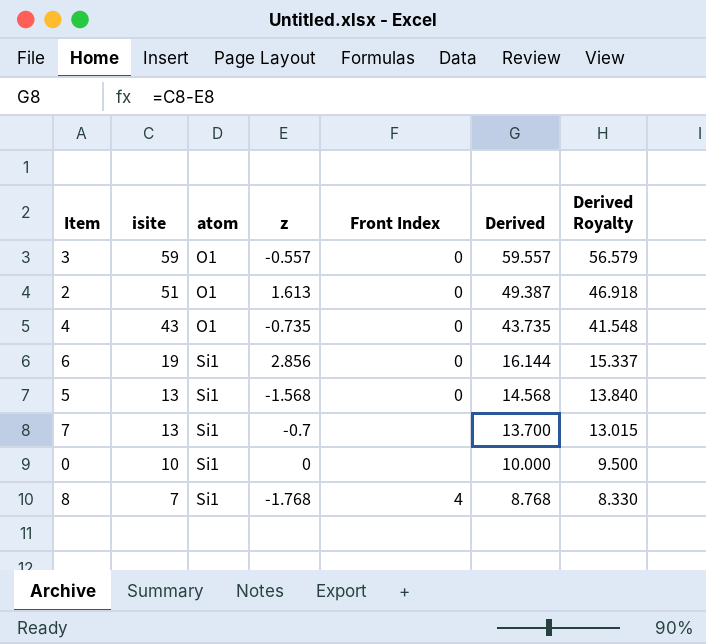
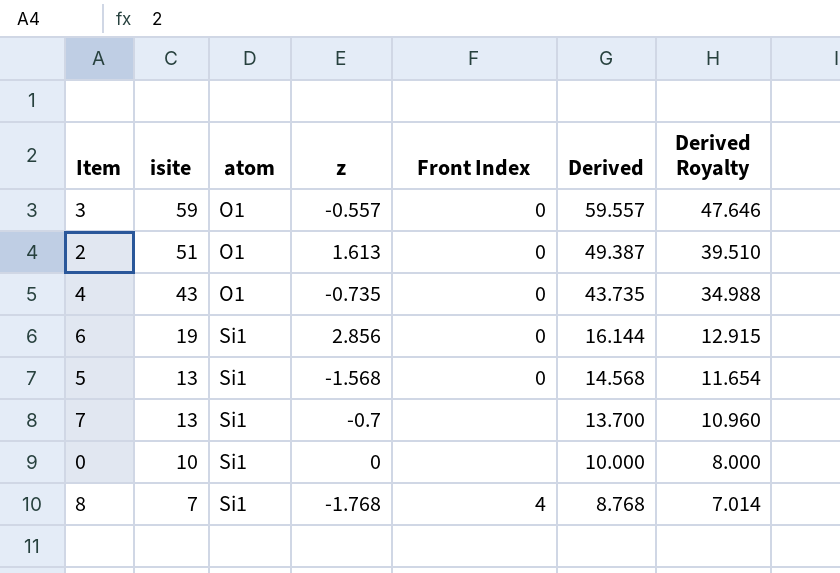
column Derived Royalty | formula: [Derived] * 0.95 -> [Derived] * 0.8

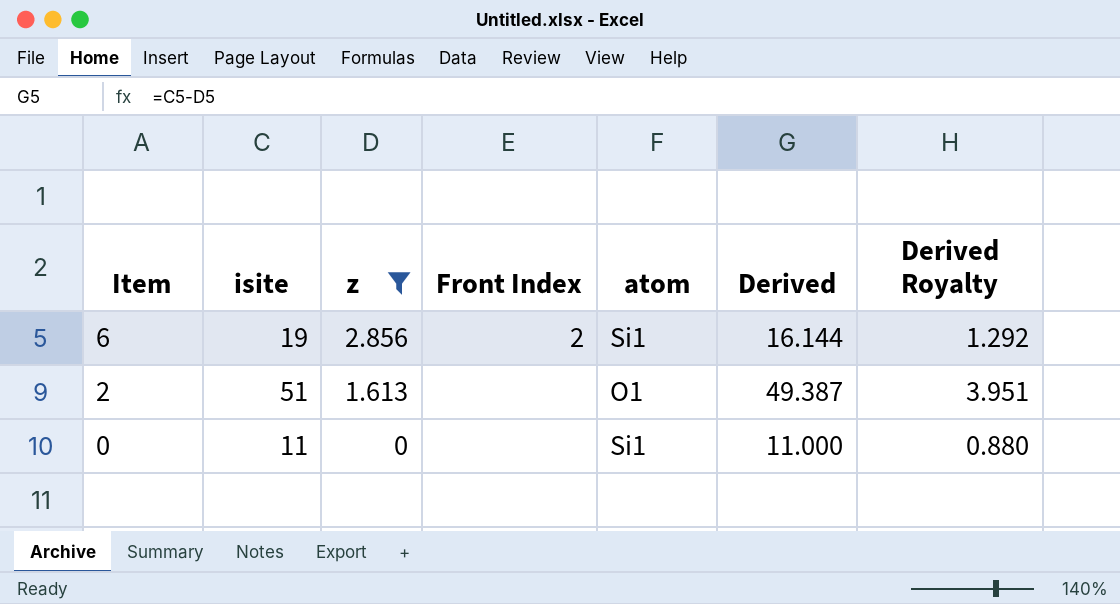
filter: none -> z >= 0
row order: isite descending -> Item descending
column atom | position: 3 -> 5
column Derived Royalty | formula: [Derived] * 0.8 -> [Derived] * 0.08
6 | Front Index: 0 -> 2
2 | Front Index: 0 -> none
0 | isite: 10 -> 11
0 | Derived: 10.000 -> 11.000

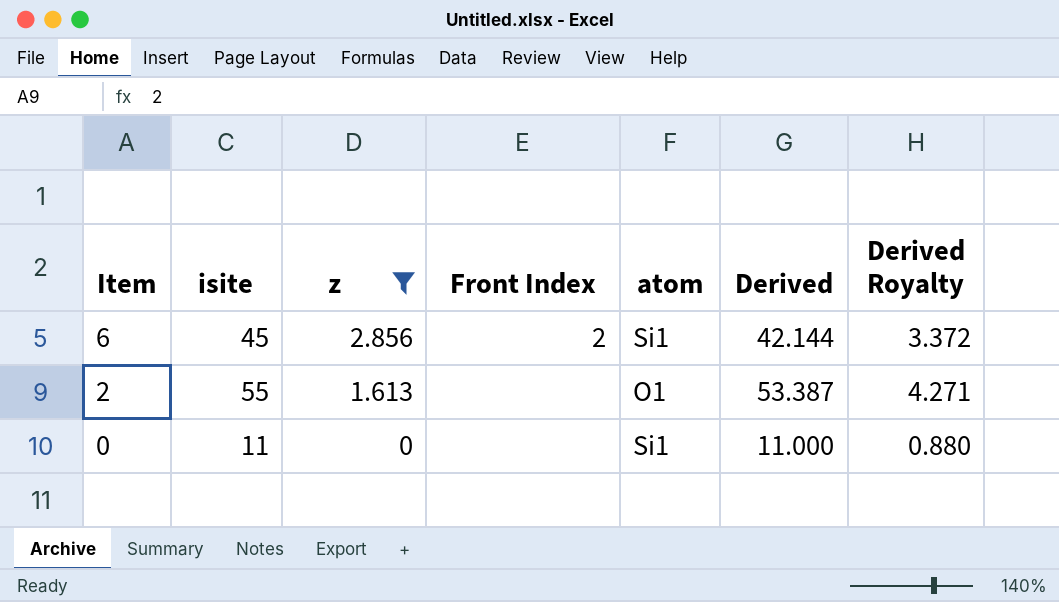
6 | isite: 19 -> 45
6 | Derived: 16.144 -> 42.144
6 | Derived Royalty: 1.292 -> 3.372
2 | isite: 51 -> 55
2 | Derived: 49.387 -> 53.387
2 | Derived Royalty: 3.951 -> 4.271

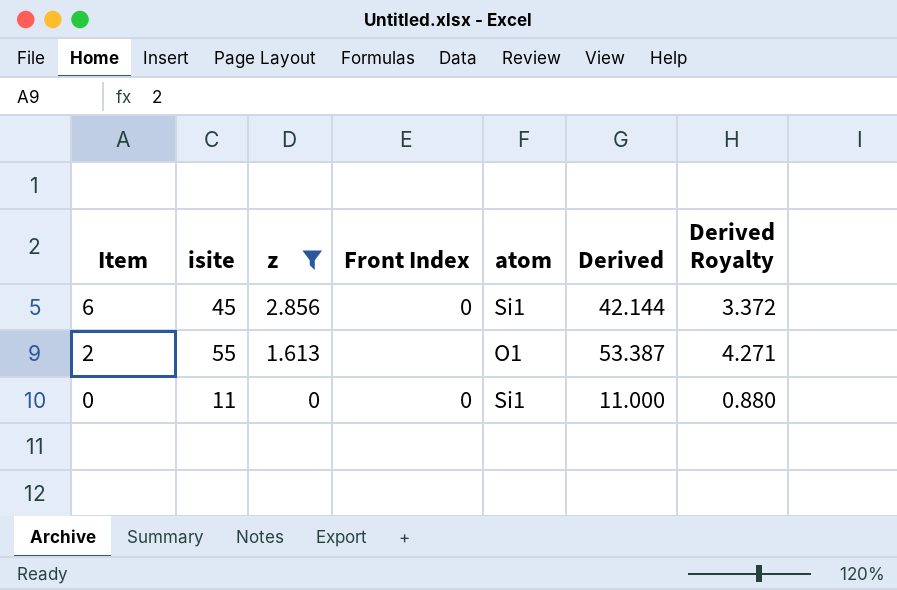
6 | Front Index: 2 -> 0
0 | Front Index: none -> 0

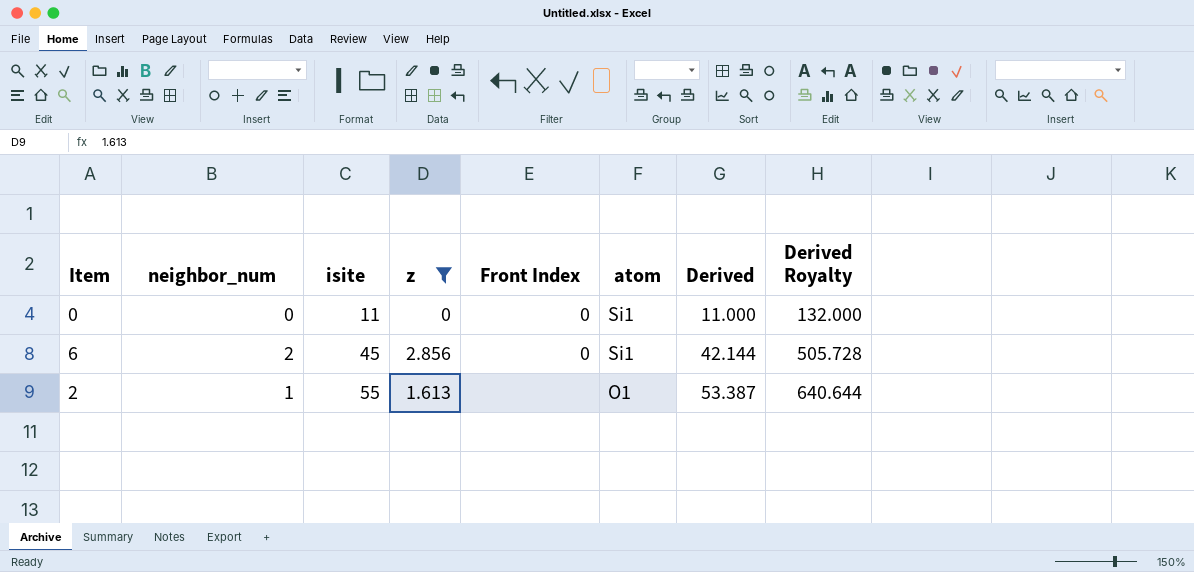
row order: Item descending -> isite ascending
column neighbor_num | position: none -> 2
column Derived Royalty | formula: [Derived] * 0.08 -> [Derived] * 12

